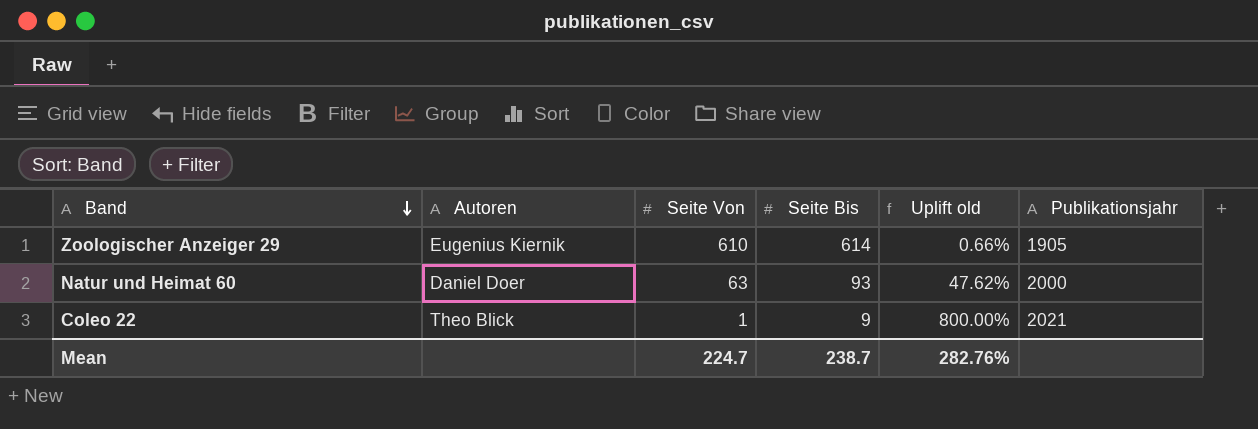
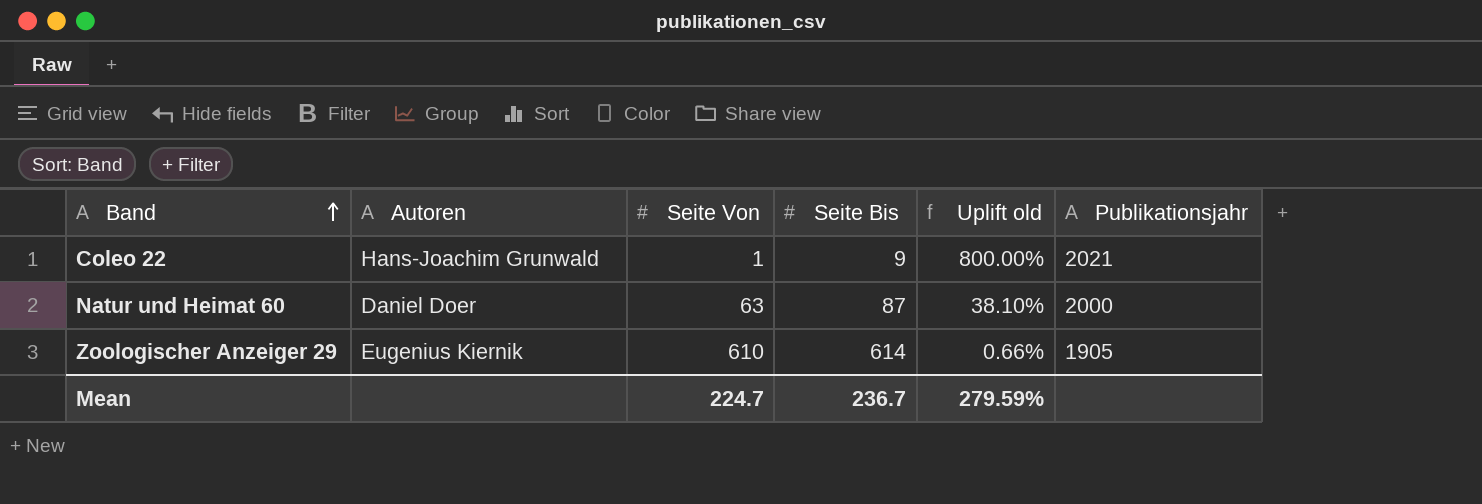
row order: Band descending -> Band ascending
Coleo 22 | Autoren: Theo Blick -> Hans-Joachim Grunwald
Natur und Heimat 60 | Seite Bis: 93 -> 87
Natur und Heimat 60 | Uplift old: 47.62% -> 38.10%
Mean | Seite Bis: 238.7 -> 236.7
Mean | Uplift old: 282.76% -> 279.59%

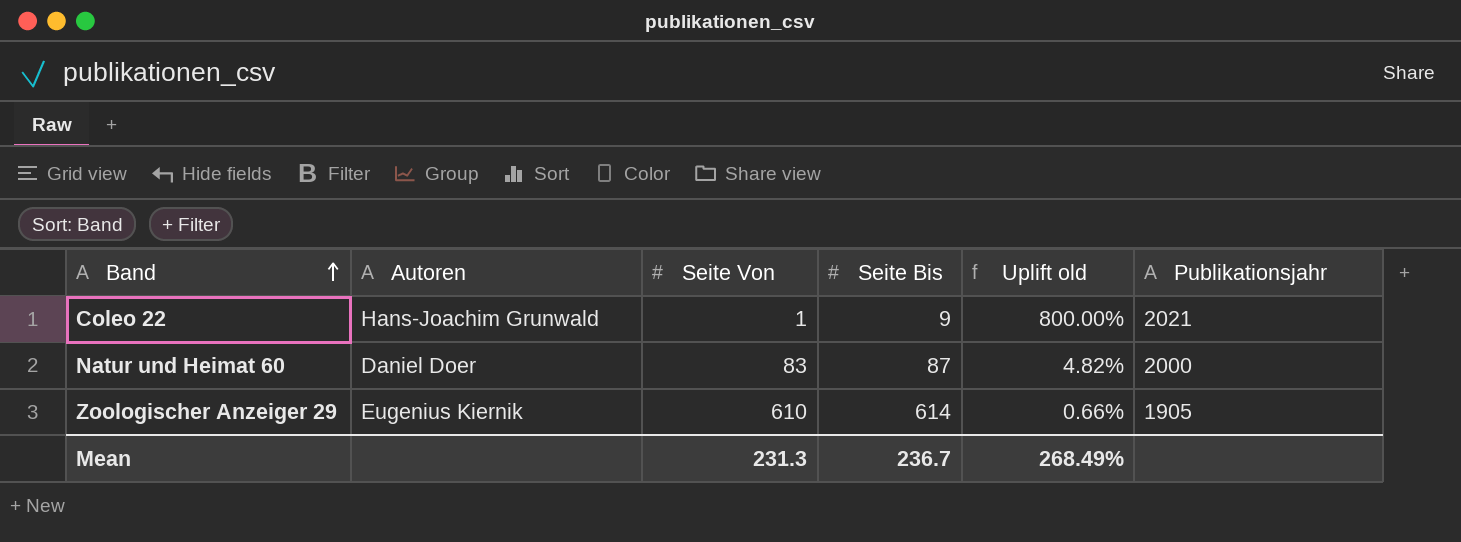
Natur und Heimat 60 | Seite Von: 63 -> 83
Natur und Heimat 60 | Uplift old: 38.10% -> 4.82%
Mean | Seite Von: 224.7 -> 231.3
Mean | Uplift old: 279.59% -> 268.49%

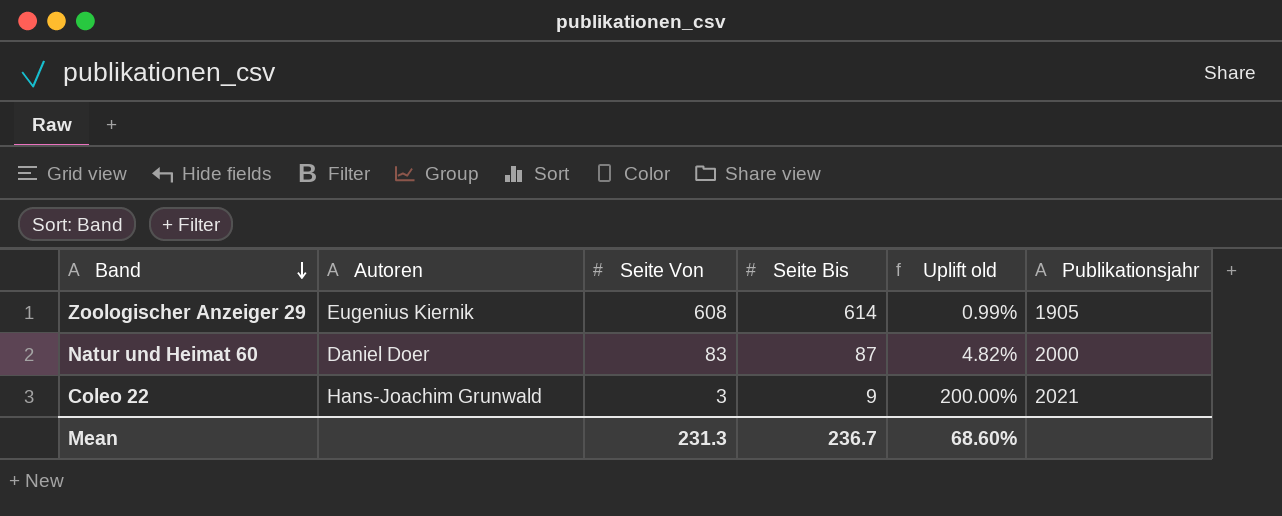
row order: Band ascending -> Band descending
Zoologischer Anzeiger 29 | Seite Von: 610 -> 608
Zoologischer Anzeiger 29 | Uplift old: 0.66% -> 0.99%
Coleo 22 | Seite Von: 1 -> 3
Coleo 22 | Uplift old: 800.00% -> 200.00%
Mean | Uplift old: 268.49% -> 68.60%

